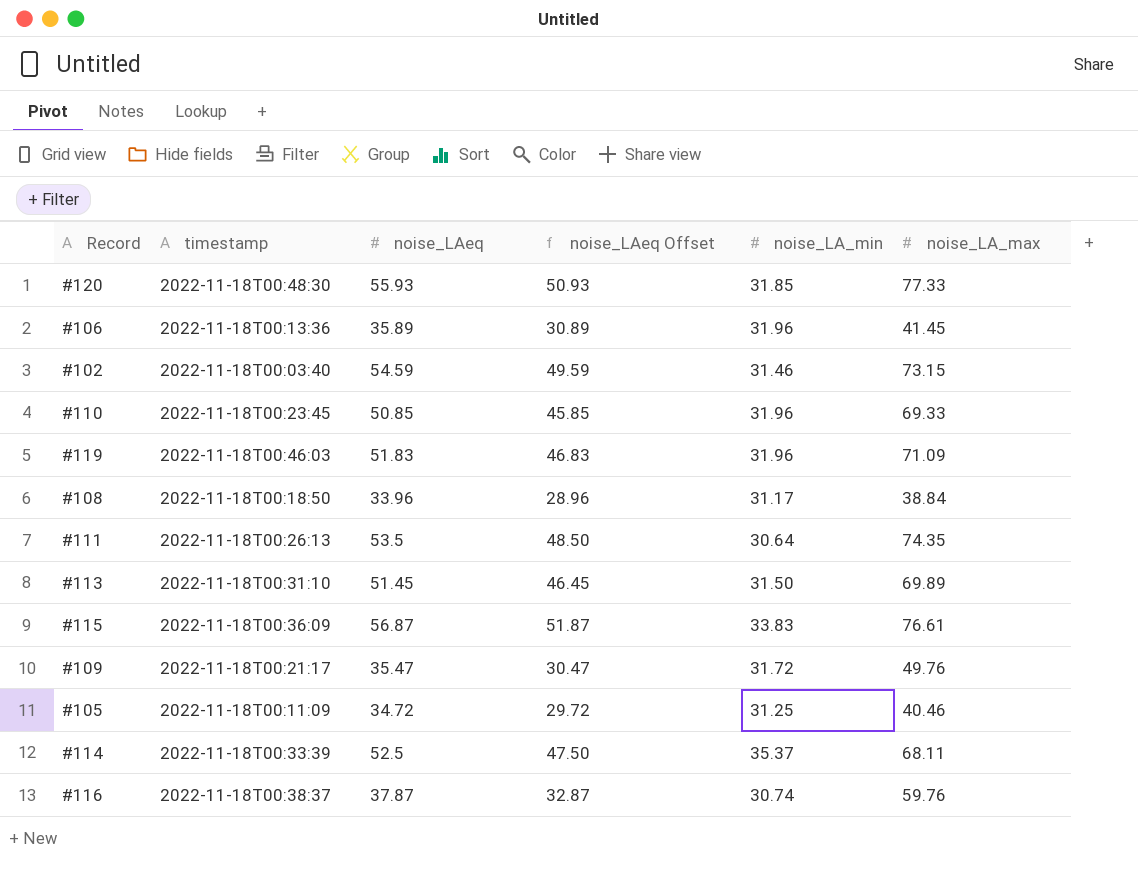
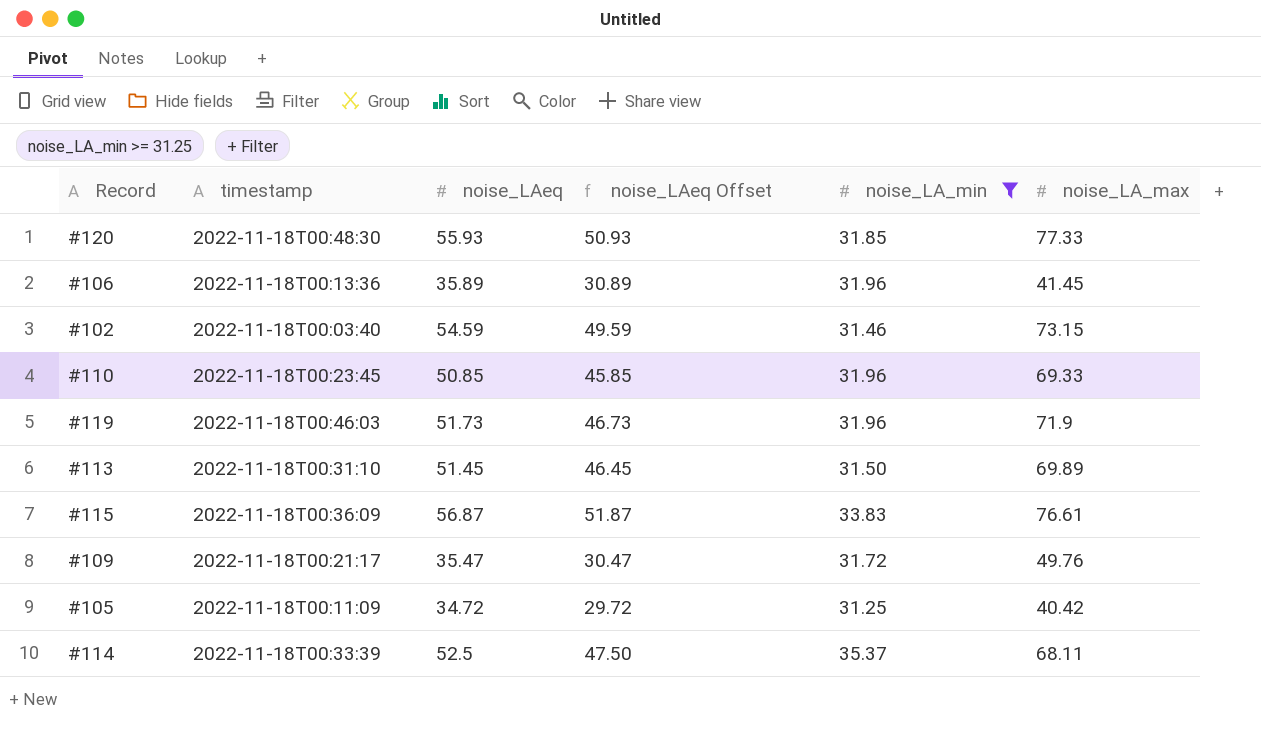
filter: none -> noise_LA_min >= 31.25
#119 | noise_LAeq: 51.83 -> 51.73
#119 | noise_LAeq Offset: 46.83 -> 46.73
#119 | noise_LA_max: 71.09 -> 71.9
#105 | noise_LA_max: 40.46 -> 40.42

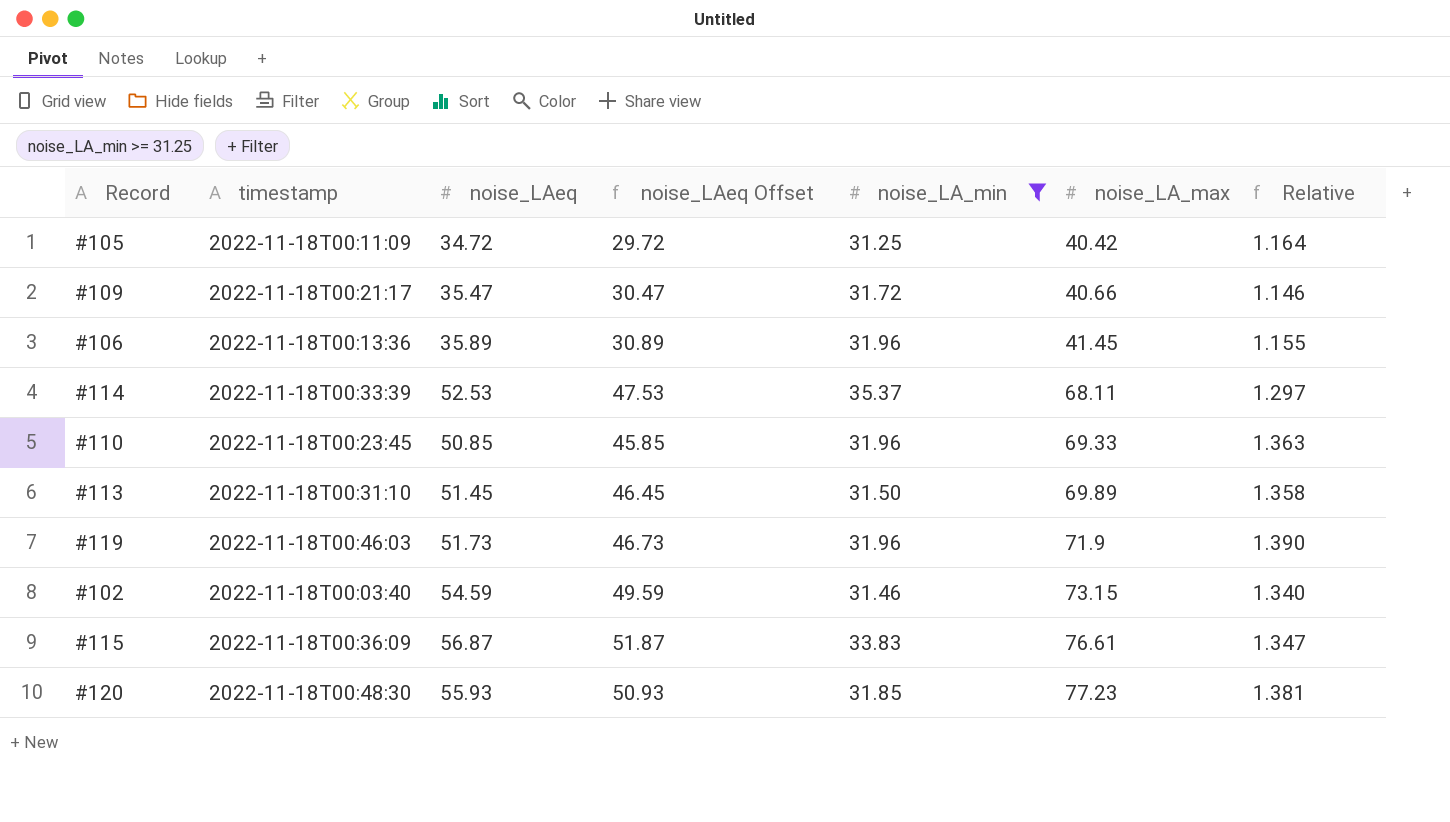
row order: none -> noise_LA_max ascending
column Relative | formula: none -> [noise_LA_max] / [noise_LAeq]
#109 | noise_LA_max: 49.76 -> 40.66
#114 | noise_LAeq: 52.5 -> 52.53
#114 | noise_LAeq Offset: 47.50 -> 47.53
#120 | noise_LA_max: 77.33 -> 77.23

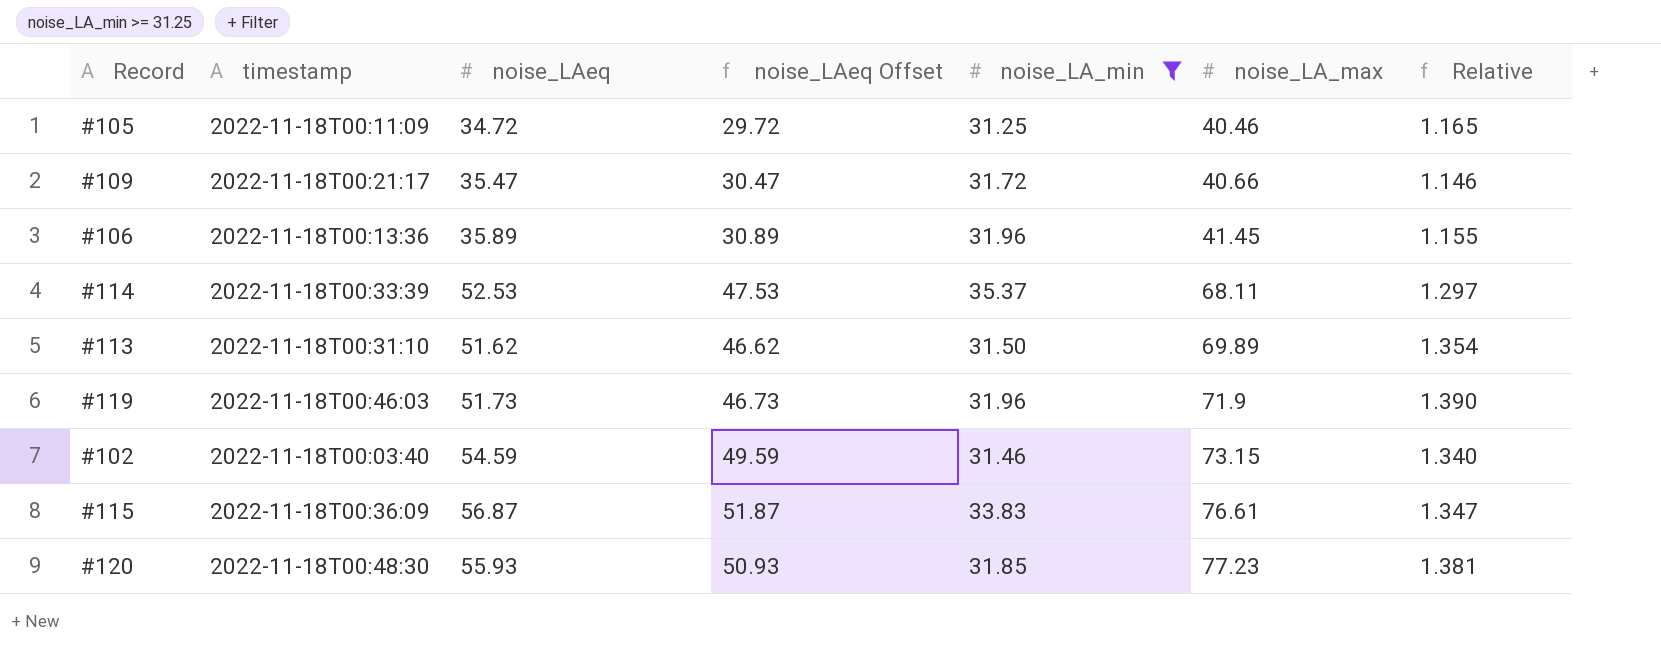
row #110: 2022-11-18T00:23:45 | 50.85 | 45.85 | 31.96 | 69.33 | 1.363 -> none
#105 | noise_LA_max: 40.42 -> 40.46
#105 | Relative: 1.164 -> 1.165
#113 | noise_LAeq: 51.45 -> 51.62
#113 | noise_LAeq Offset: 46.45 -> 46.62
#113 | Relative: 1.358 -> 1.354

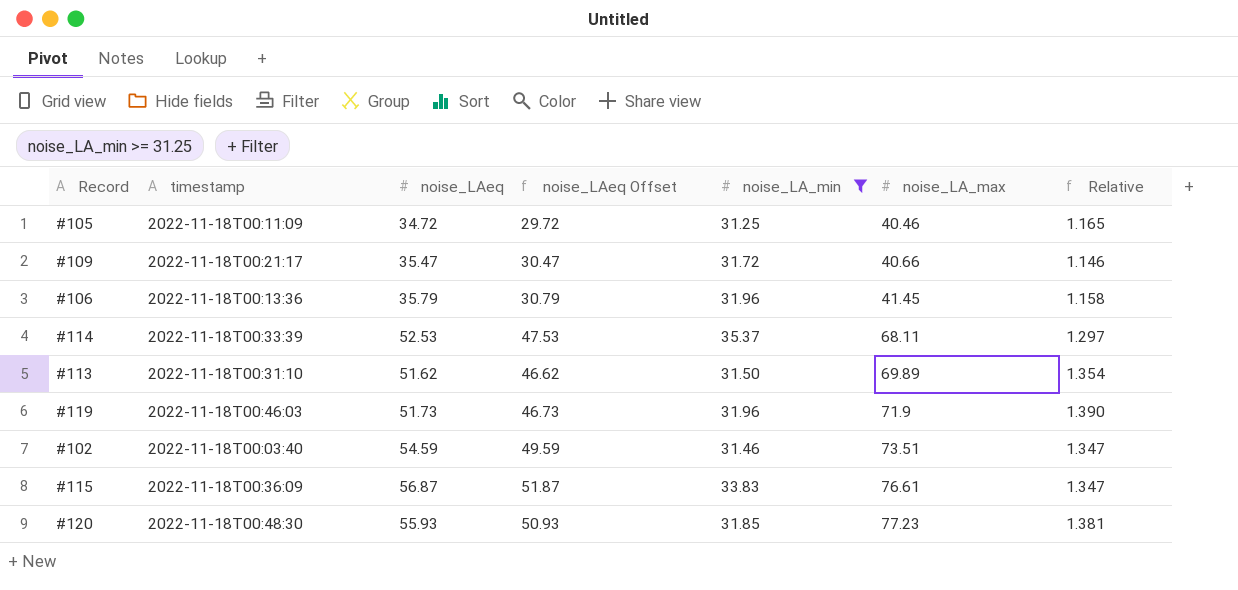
#106 | noise_LAeq: 35.89 -> 35.79
#106 | noise_LAeq Offset: 30.89 -> 30.79
#106 | Relative: 1.155 -> 1.158
#102 | noise_LA_max: 73.15 -> 73.51
#102 | Relative: 1.340 -> 1.347

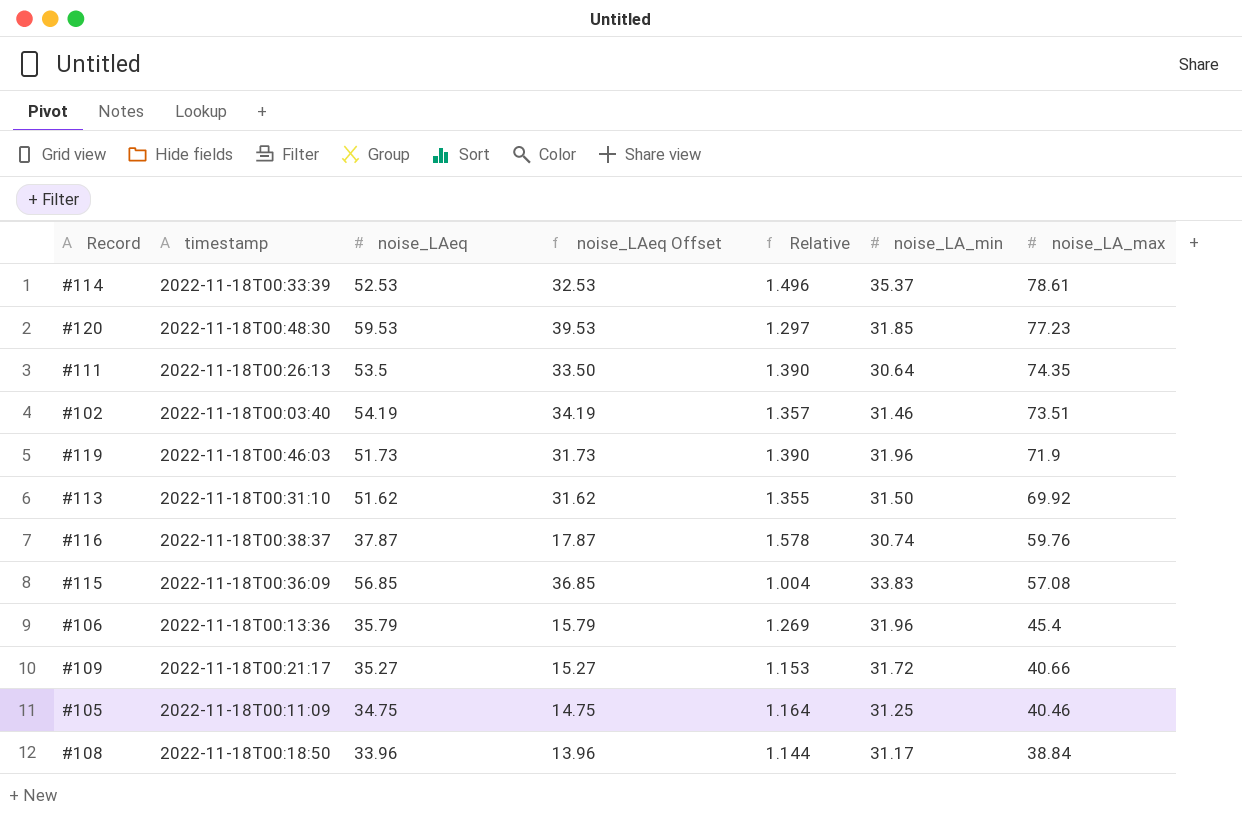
filter: noise_LA_min >= 31.25 -> none
row order: noise_LA_max ascending -> noise_LA_max descending
column noise_LAeq Offset | formula: [noise_LAeq] - 5 -> [noise_LAeq] - 20
column Relative | position: 7 -> 5
#114 | Relative: 1.297 -> 1.496
#114 | noise_LA_max: 68.11 -> 78.61
#120 | noise_LAeq: 55.93 -> 59.53
#120 | Relative: 1.381 -> 1.297
#102 | noise_LAeq: 54.59 -> 54.19
#102 | Relative: 1.347 -> 1.357
#113 | Relative: 1.354 -> 1.355
#113 | noise_LA_max: 69.89 -> 69.92
#115 | noise_LAeq: 56.87 -> 56.85
#115 | Relative: 1.347 -> 1.004
#115 | noise_LA_max: 76.61 -> 57.08
#106 | Relative: 1.158 -> 1.269
#106 | noise_LA_max: 41.45 -> 45.4
#109 | noise_LAeq: 35.47 -> 35.27
#109 | Relative: 1.146 -> 1.153
#105 | noise_LAeq: 34.72 -> 34.75
#105 | Relative: 1.165 -> 1.164

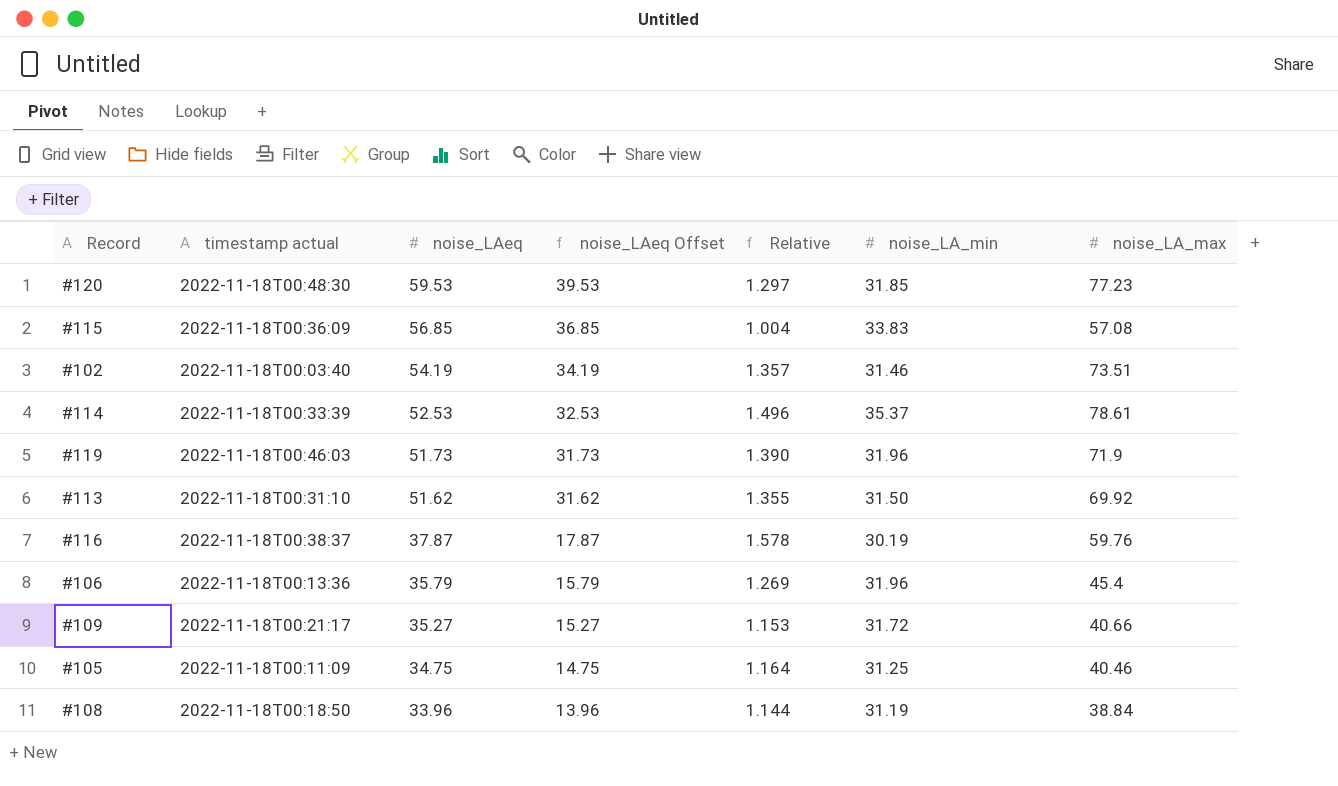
row order: noise_LA_max descending -> noise_LAeq descending
column name: timestamp -> timestamp actual
row #111: 2022-11-18T00:26:13 | 53.5 | 33.50 | 1.390 | 30.64 | 74.35 -> none
#116 | noise_LA_min: 30.74 -> 30.19
#108 | noise_LA_min: 31.17 -> 31.19

